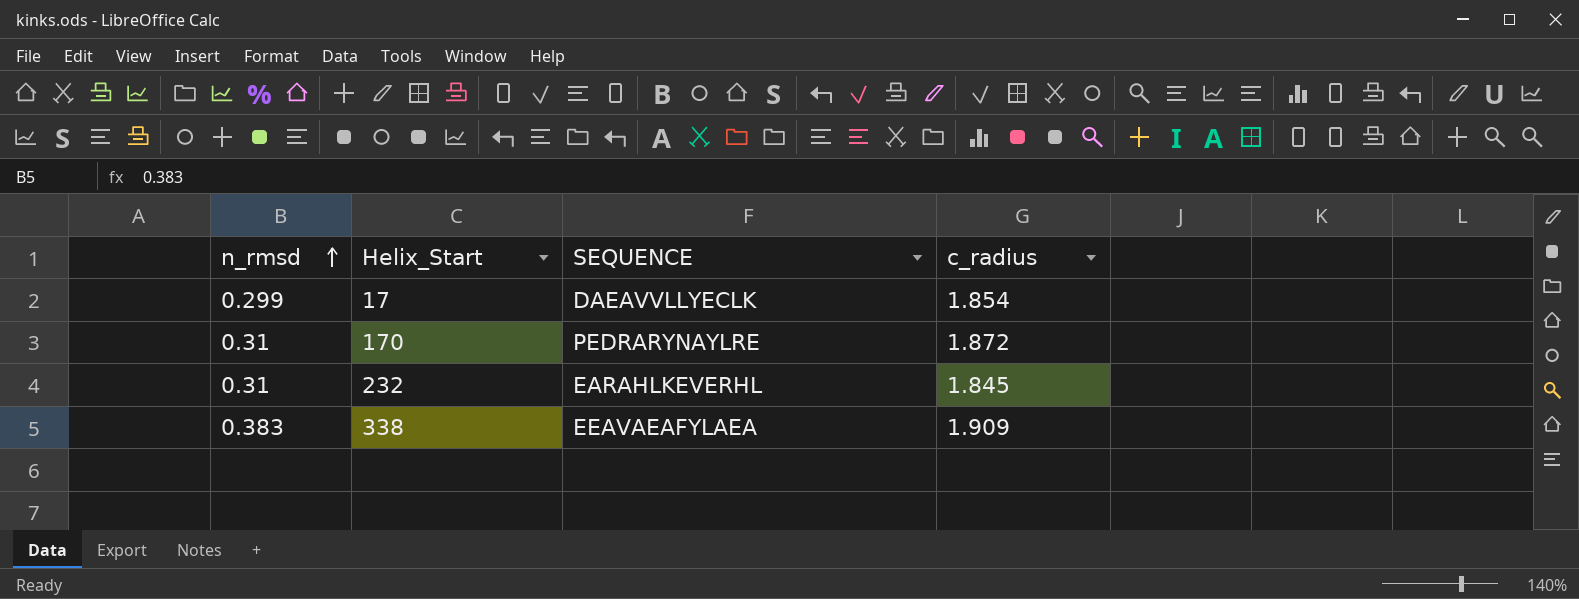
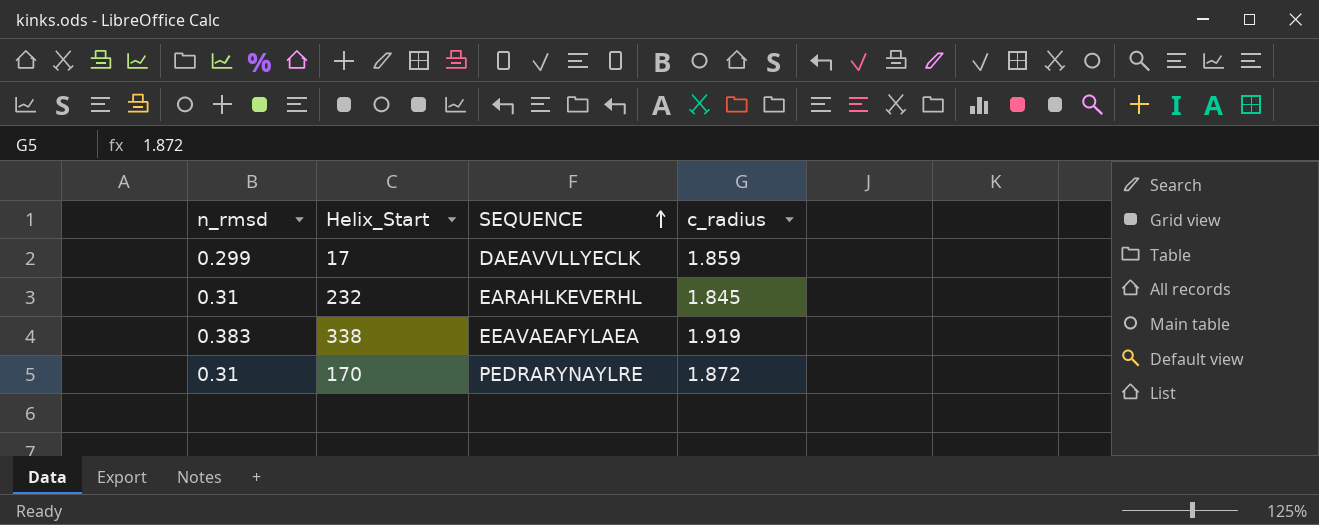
row order: n_rmsd ascending -> SEQUENCE ascending
17 | c_radius: 1.854 -> 1.859
338 | c_radius: 1.909 -> 1.919

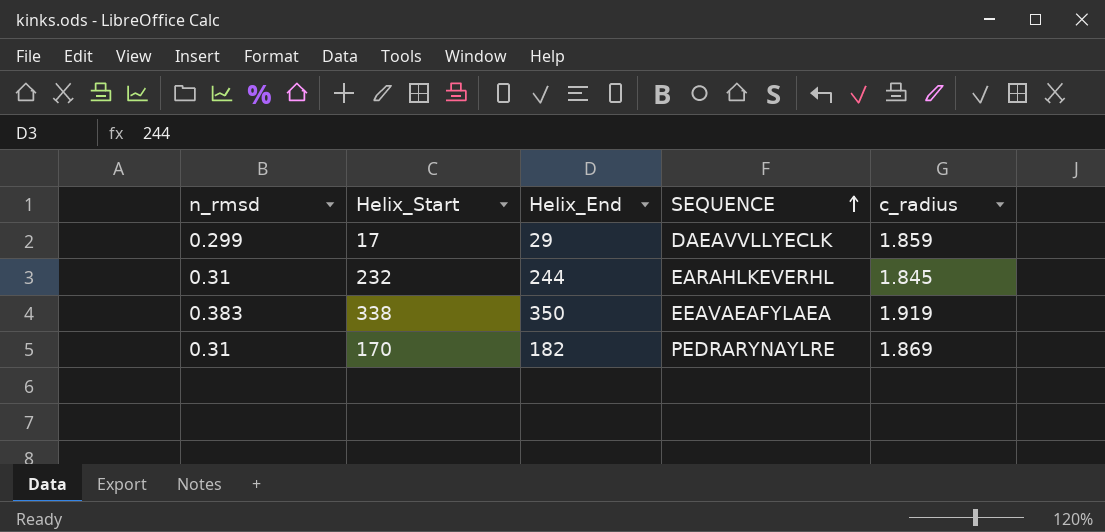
column Helix_End | position: none -> 3
170 | c_radius: 1.872 -> 1.869

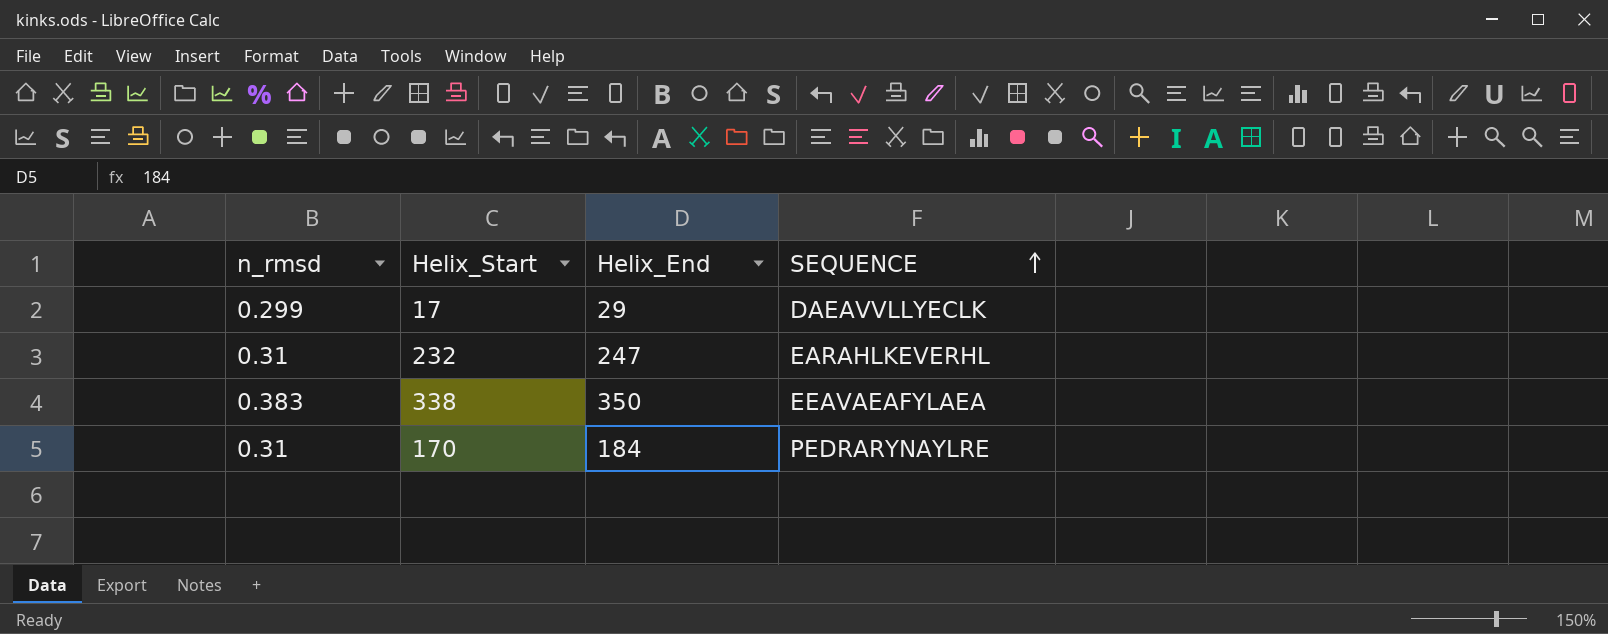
column c_radius | position: 5 -> none
232 | Helix_End: 244 -> 247
170 | Helix_End: 182 -> 184

